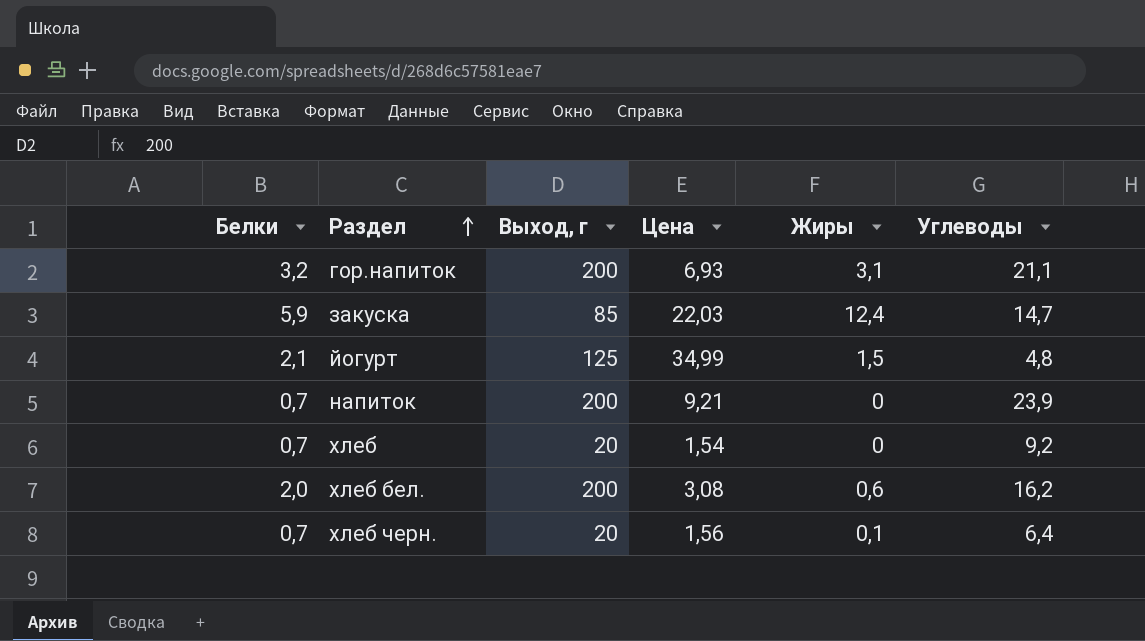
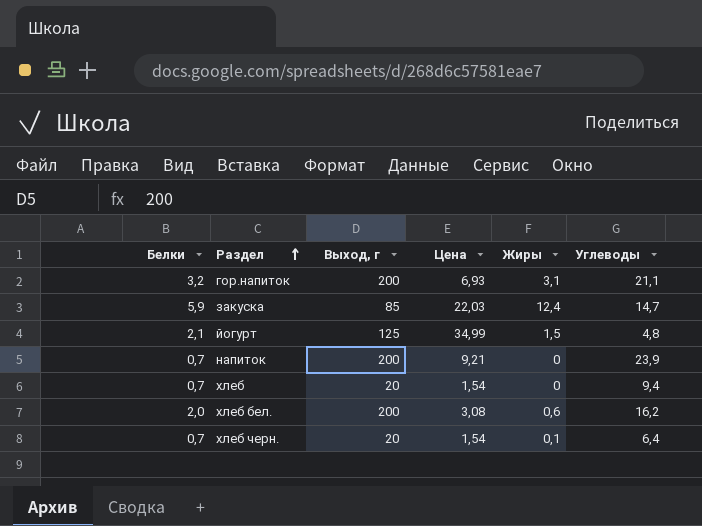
хлеб | Углеводы: 9,2 -> 9,4
хлеб черн. | Цена: 1,56 -> 1,54

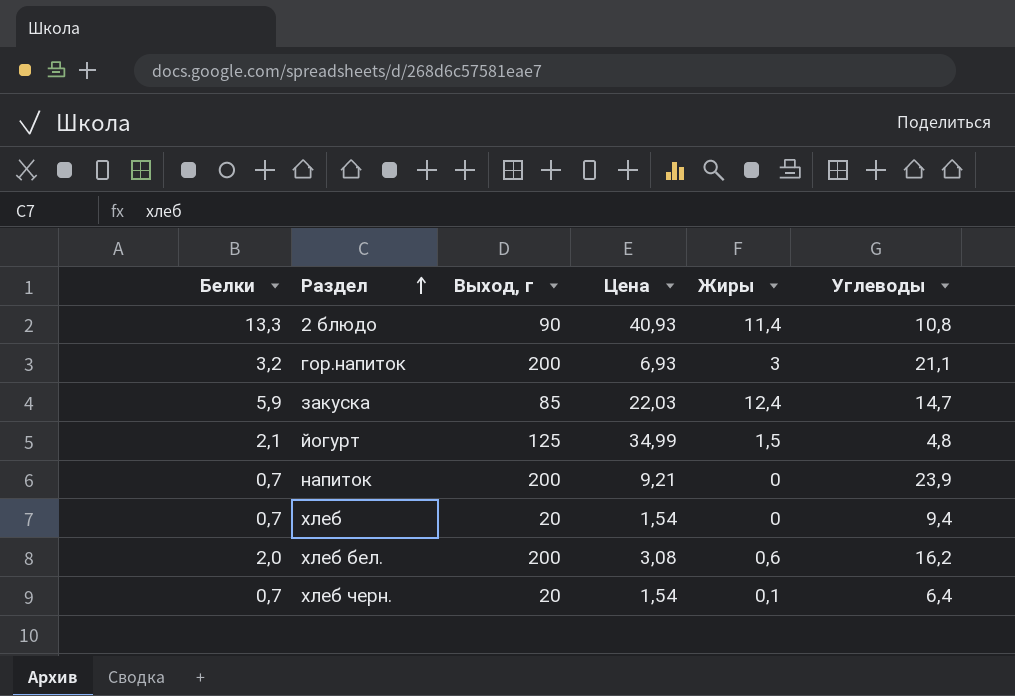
row 2 блюдо: none -> 13,3 | 90 | 40,93 | 11,4 | 10,8
гор.напиток | Жиры: 3,1 -> 3

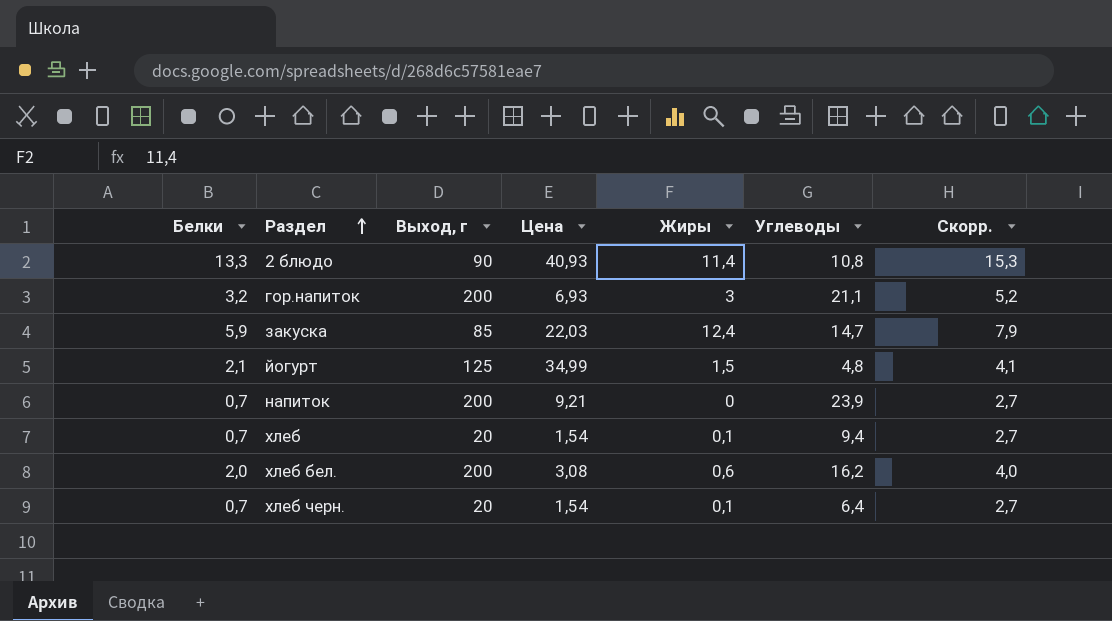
column Скорр. | formula: none -> [Белки] + 2
хлеб | Жиры: 0 -> 0,1

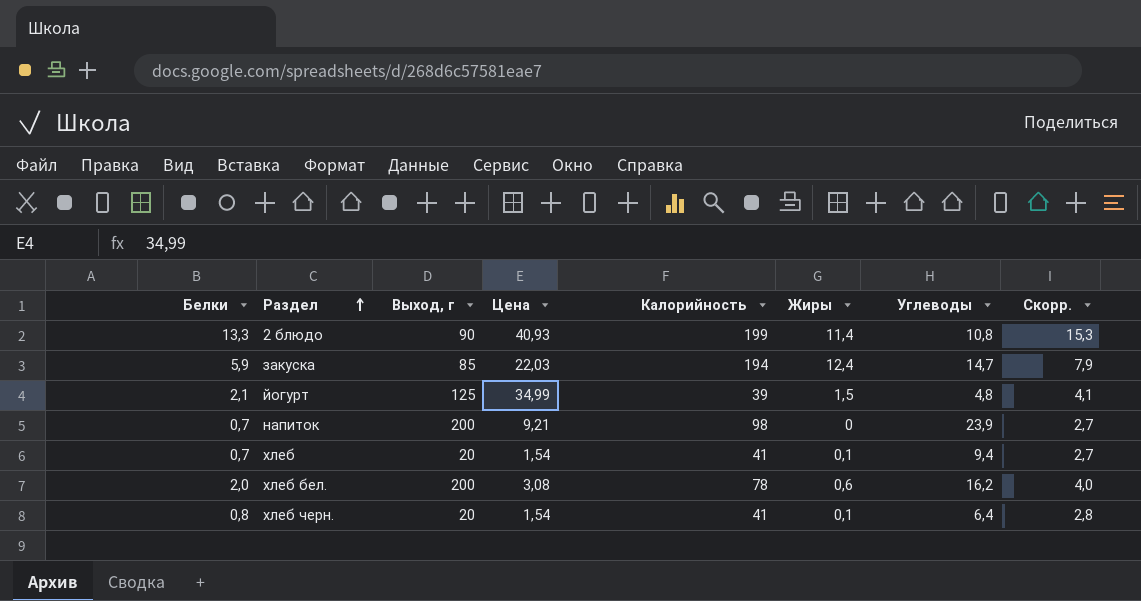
column Калорийность | position: none -> 5
row гор.напиток: 3,2 | 200 | 6,93 | 3 | 21,1 | 5,2 -> none
хлеб черн. | Белки: 0,7 -> 0,8
хлеб черн. | Скорр.: 2,7 -> 2,8

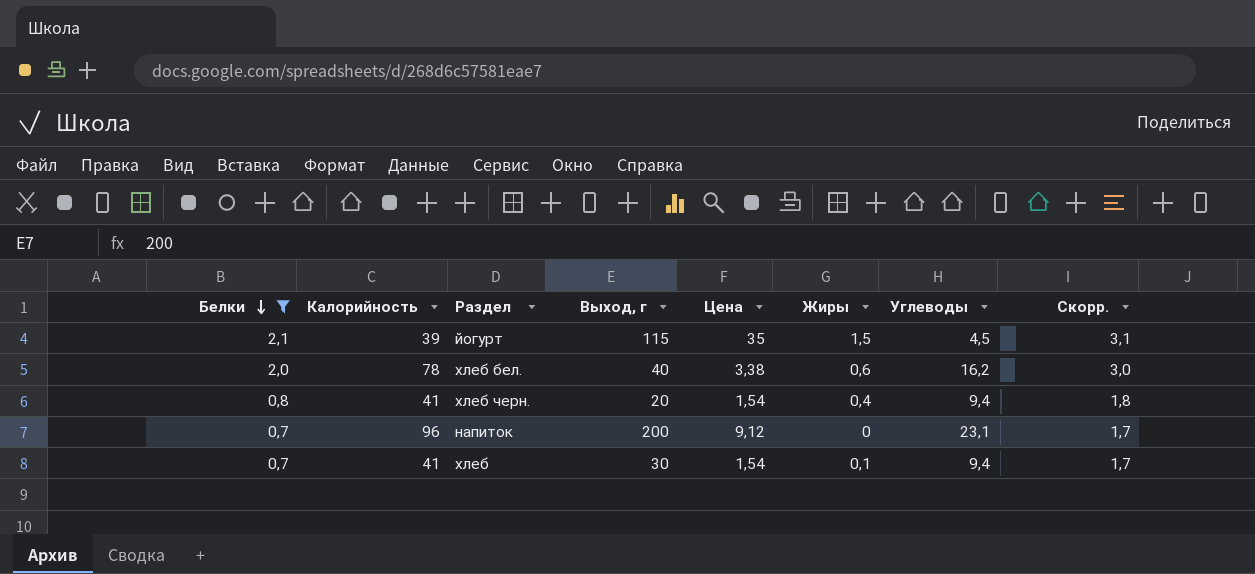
filter: none -> Белки <= 2,1
row order: Раздел ascending -> Белки descending
column Калорийность | position: 5 -> 2
column Скорр. | formula: [Белки] + 2 -> [Белки] + 1
йогурт | Выход, г: 125 -> 115
йогурт | Цена: 34,99 -> 35
йогурт | Углеводы: 4,8 -> 4,5
хлеб бел. | Выход, г: 200 -> 40
хлеб бел. | Цена: 3,08 -> 3,38
хлеб черн. | Жиры: 0,1 -> 0,4
хлеб черн. | Углеводы: 6,4 -> 9,4
напиток | Калорийность: 98 -> 96
напиток | Цена: 9,21 -> 9,12
напиток | Углеводы: 23,9 -> 23,1
хлеб | Выход, г: 20 -> 30

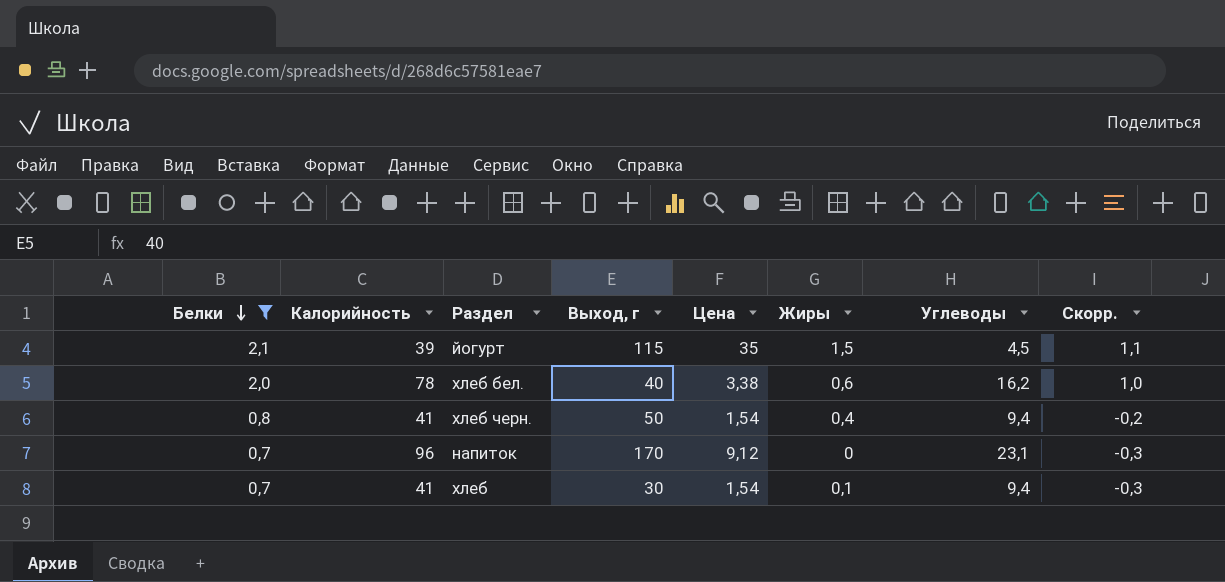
column Скорр. | formula: [Белки] + 1 -> [Белки] - 1
хлеб черн. | Выход, г: 20 -> 50
напиток | Выход, г: 200 -> 170

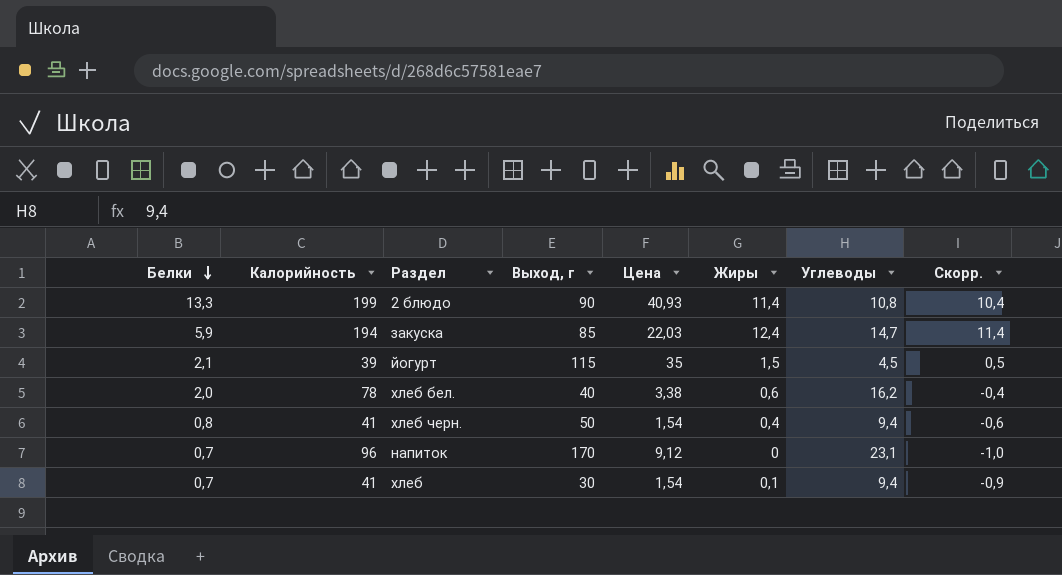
filter: Белки <= 2,1 -> none
column Скорр. | formula: [Белки] - 1 -> [Жиры] - 1

